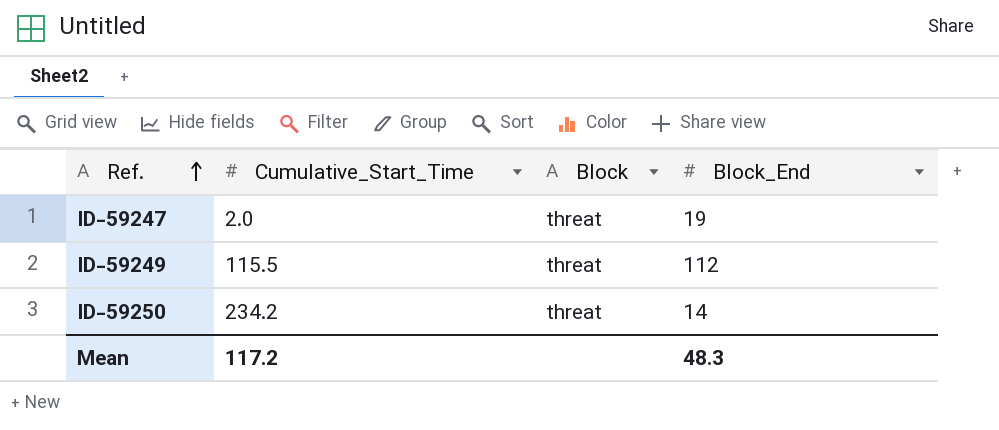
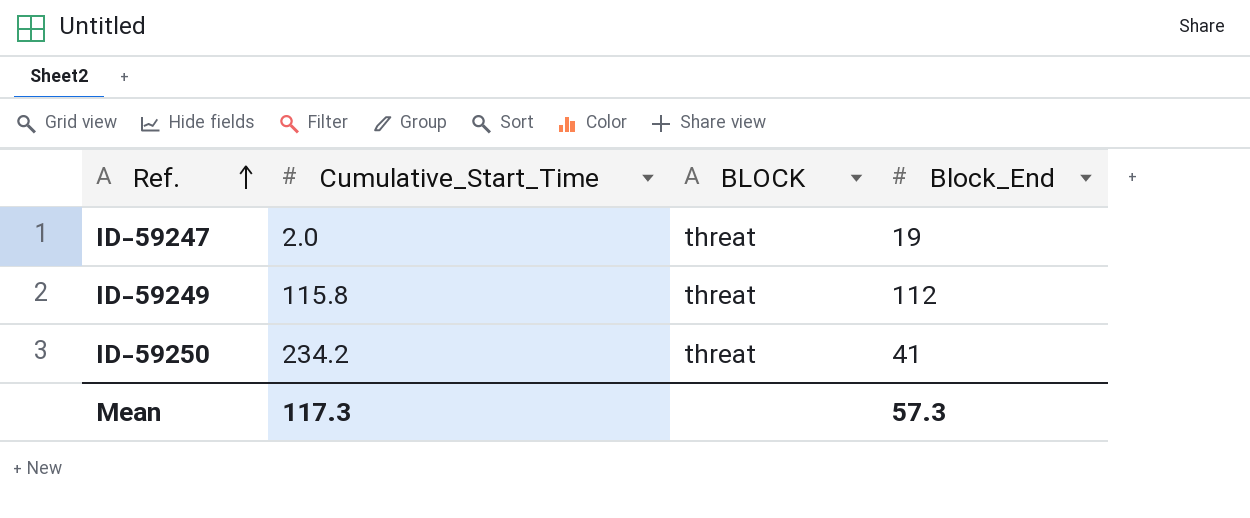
column name: Block -> BLOCK
ID-59249 | Cumulative_Start_Time: 115.5 -> 115.8
ID-59250 | Block_End: 14 -> 41
Mean | Cumulative_Start_Time: 117.2 -> 117.3
Mean | Block_End: 48.3 -> 57.3

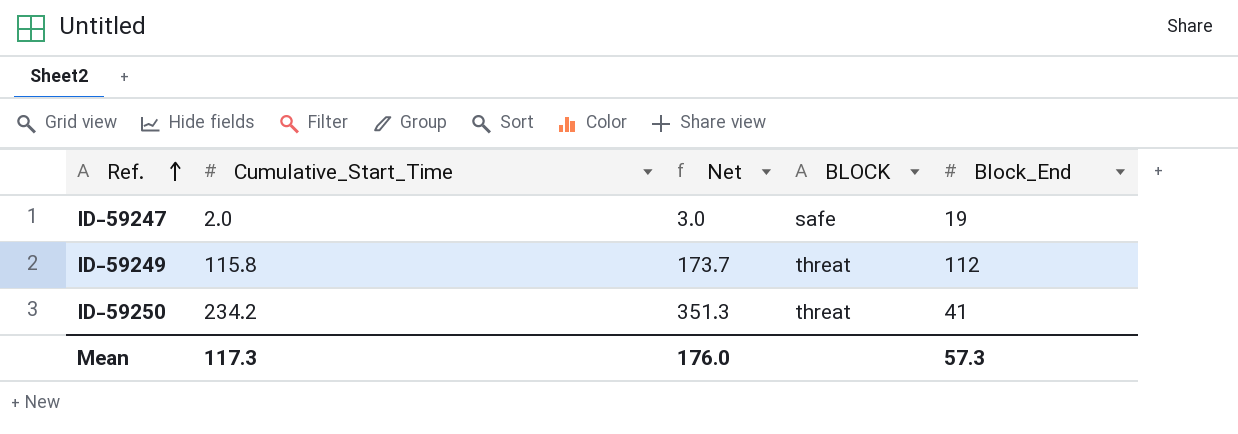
column Net | formula: none -> [Cumulative_Start_Time] * 1.5
ID-59247 | BLOCK: threat -> safe

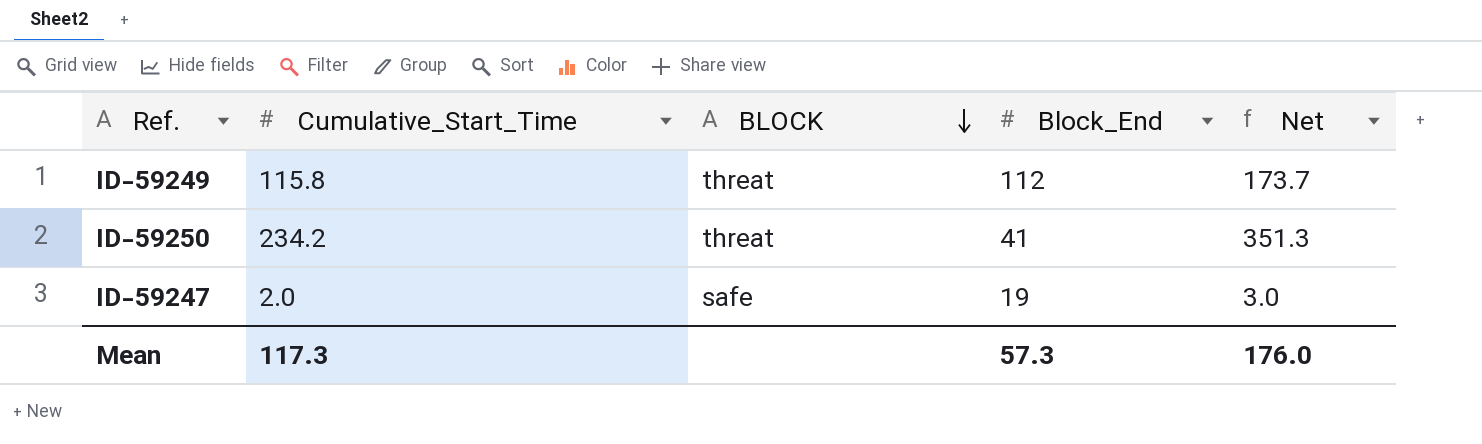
row order: Ref. ascending -> BLOCK descending
column Net | position: 3 -> 5

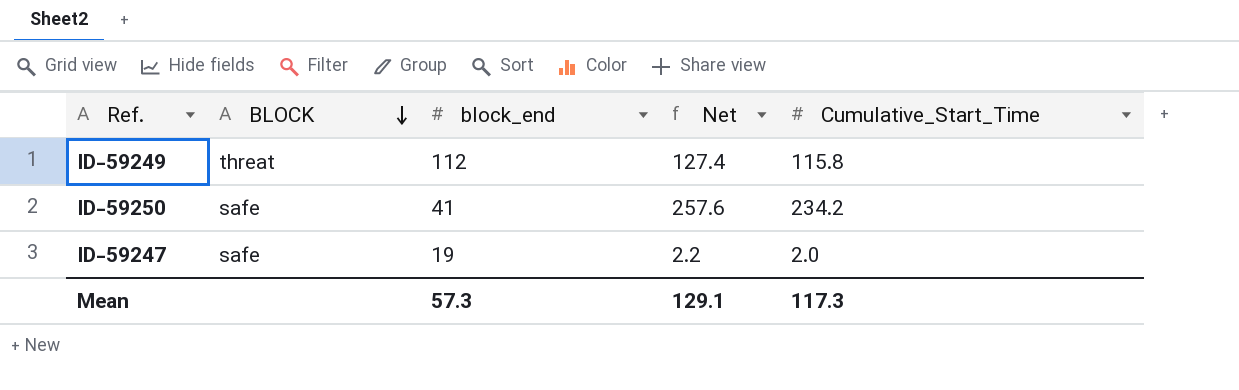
column name: Block_End -> block_end
column Net | formula: [Cumulative_Start_Time] * 1.5 -> [Cumulative_Start_Time] * 1.1
column Cumulative_Start_Time | position: 2 -> 5
ID-59250 | BLOCK: threat -> safe
Mean | Net: 176.0 -> 129.1

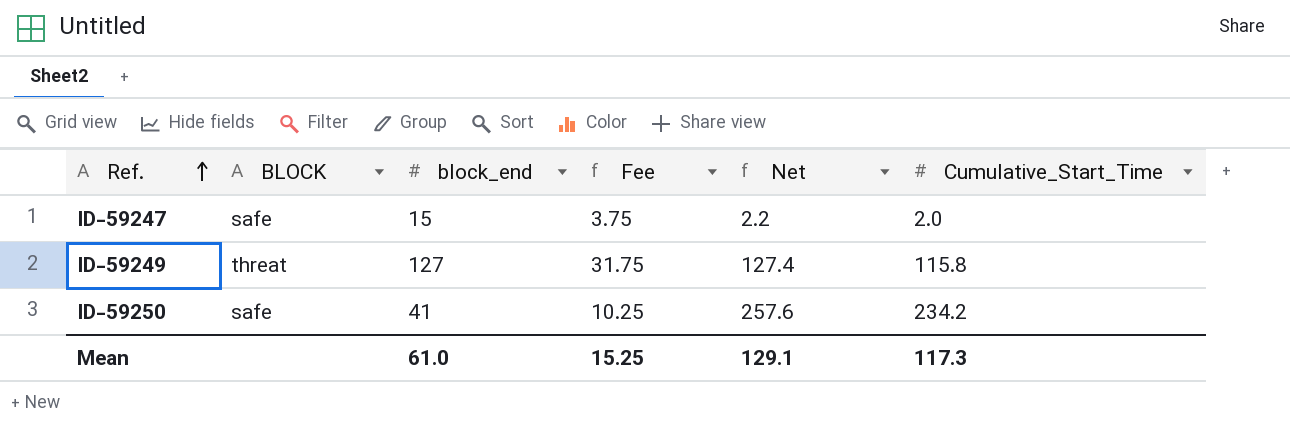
row order: BLOCK descending -> Ref. ascending
column Fee | formula: none -> [block_end] * 0.25
ID-59247 | block_end: 19 -> 15
ID-59249 | block_end: 112 -> 127
Mean | block_end: 57.3 -> 61.0

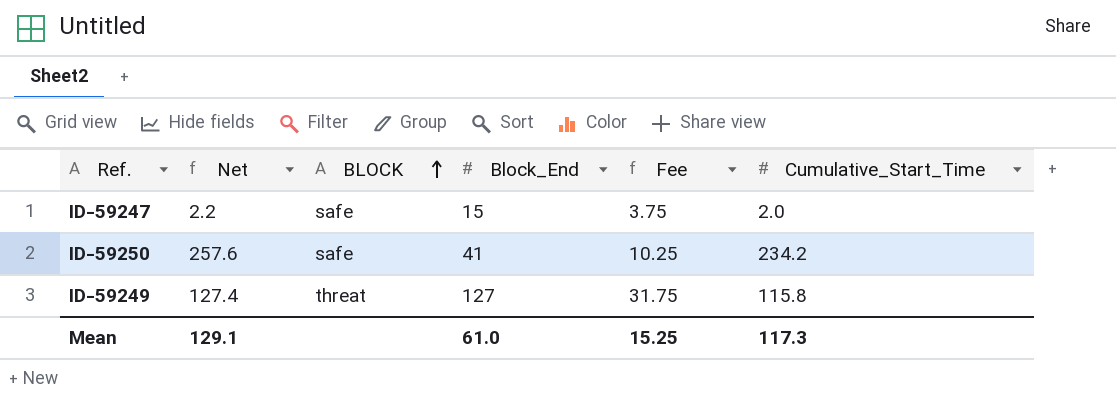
row order: Ref. ascending -> BLOCK ascending
column Net | position: 5 -> 2
column name: block_end -> Block_End

